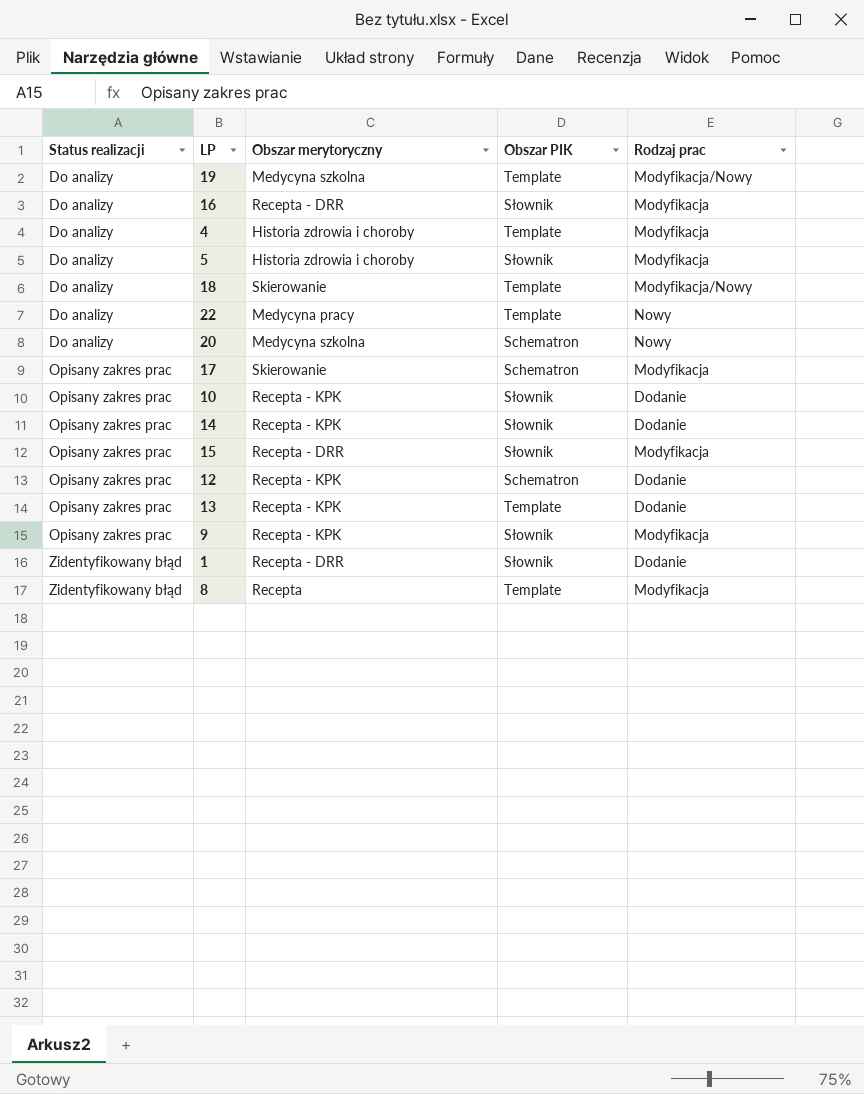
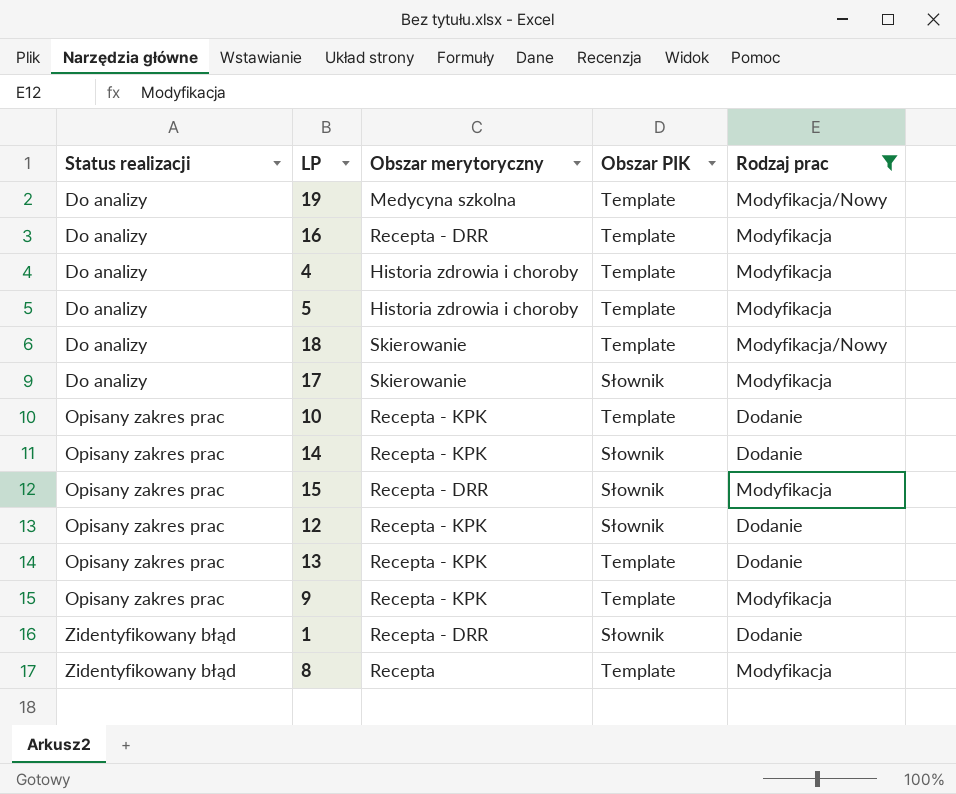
filter: none -> Rodzaj prac != Nowy
16 | Obszar PIK: Słownik -> Template
5 | Obszar PIK: Słownik -> Template
17 | Status realizacji: Opisany zakres prac -> Do analizy
17 | Obszar PIK: Schematron -> Słownik
10 | Obszar PIK: Słownik -> Template
12 | Obszar PIK: Schematron -> Słownik
9 | Obszar PIK: Słownik -> Template

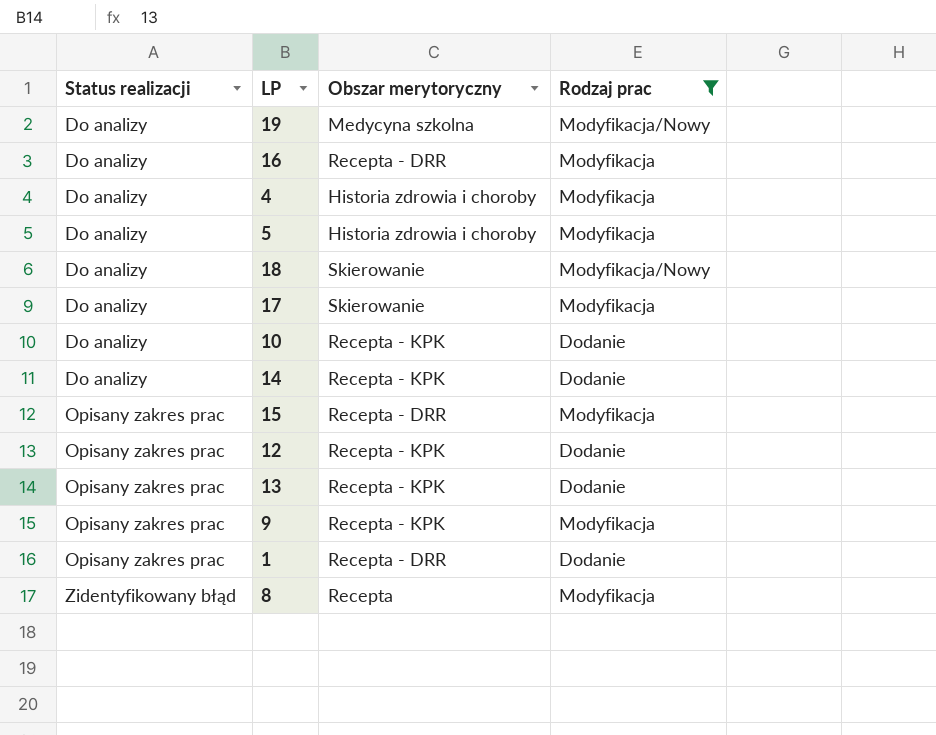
column Obszar PIK | position: 4 -> none
10 | Status realizacji: Opisany zakres prac -> Do analizy
14 | Status realizacji: Opisany zakres prac -> Do analizy
1 | Status realizacji: Zidentyfikowany błąd -> Opisany zakres prac

